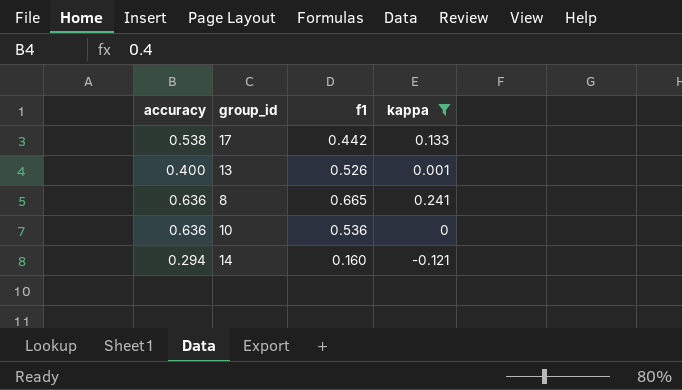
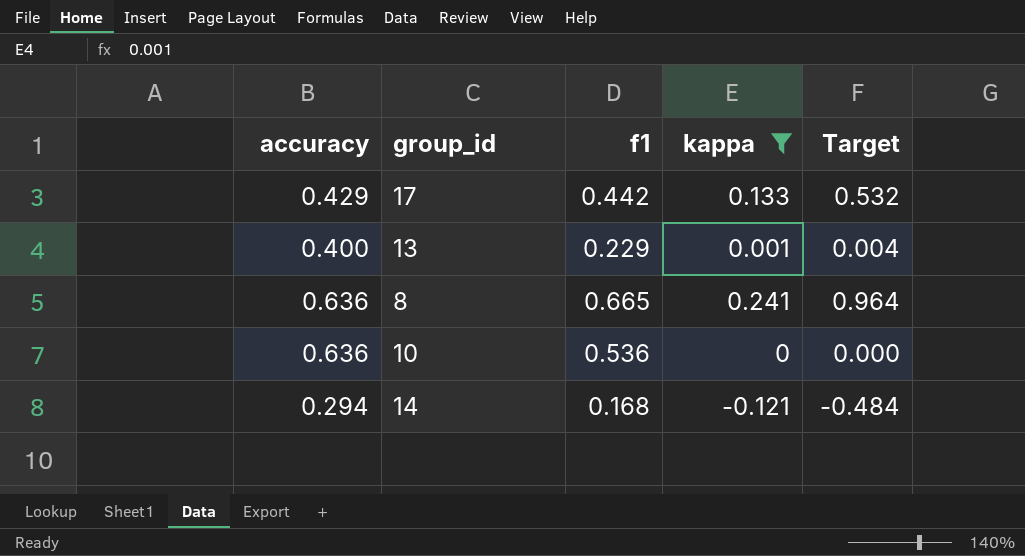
column Target | formula: none -> [kappa] * 4
17 | accuracy: 0.538 -> 0.429
13 | f1: 0.526 -> 0.229
14 | f1: 0.160 -> 0.168

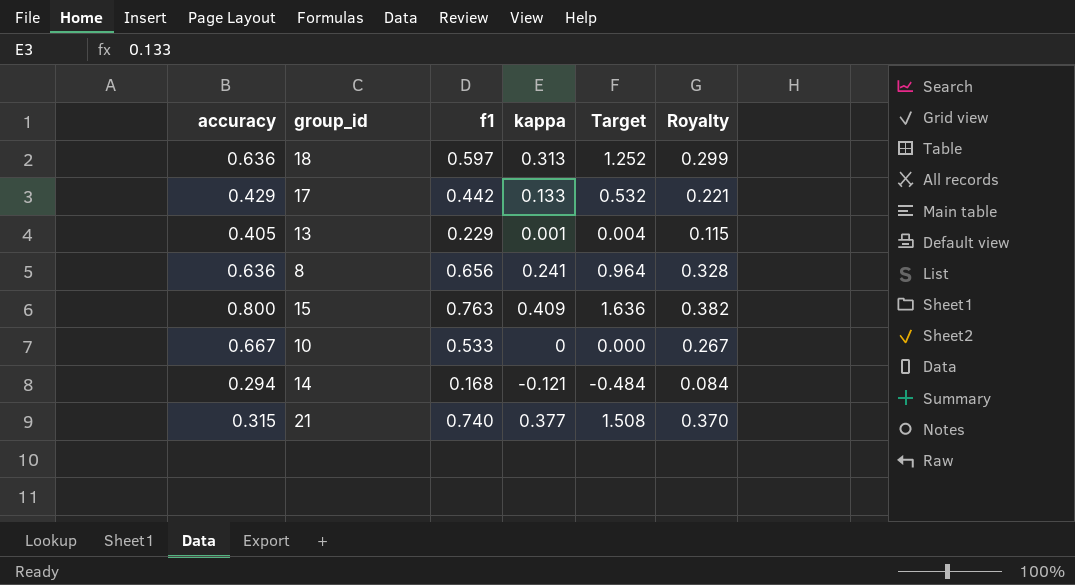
filter: kappa <= 0.241 -> none
column Royalty | formula: none -> [f1] * 0.5
13 | accuracy: 0.400 -> 0.405
8 | f1: 0.665 -> 0.656
10 | accuracy: 0.636 -> 0.667
10 | f1: 0.536 -> 0.533

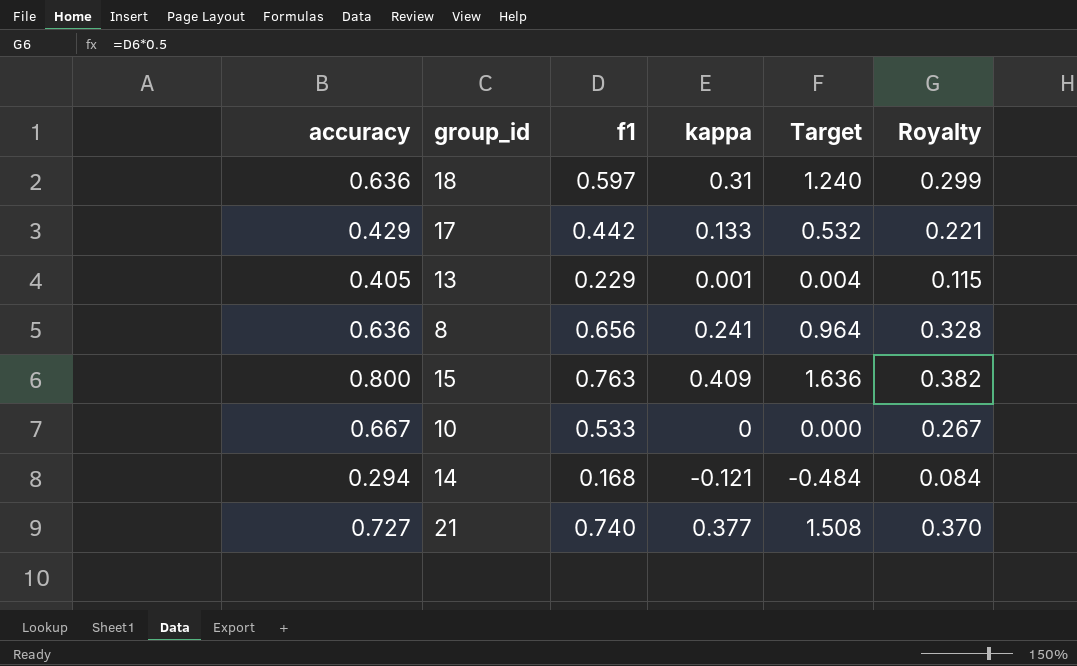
18 | kappa: 0.313 -> 0.31
18 | Target: 1.252 -> 1.240
21 | accuracy: 0.315 -> 0.727

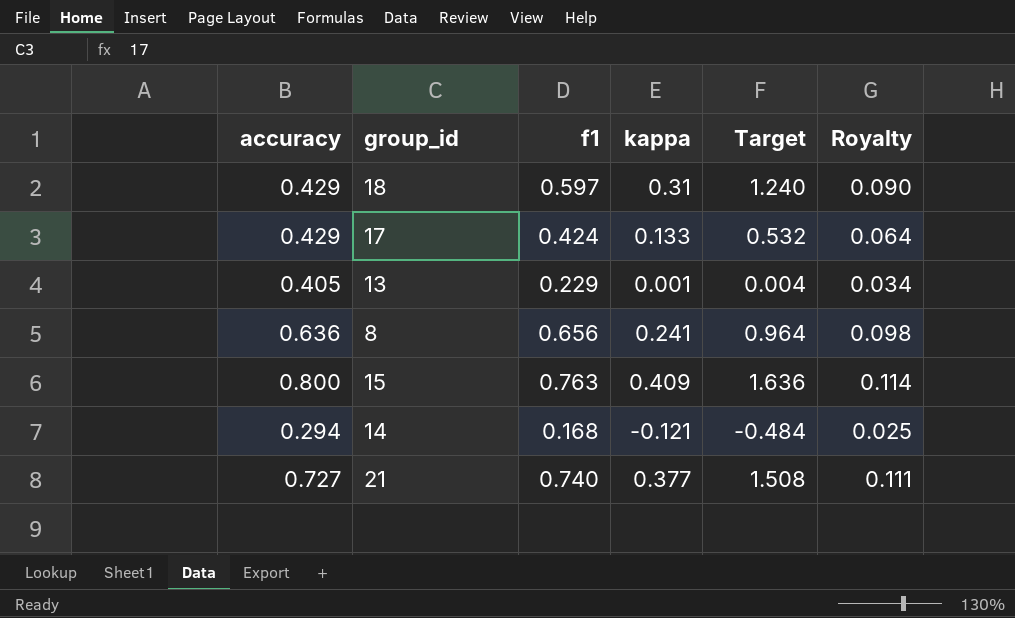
column Royalty | formula: [f1] * 0.5 -> [f1] * 0.15
row 10: 0.667 | 0.533 | 0 | 0.000 | 0.267 -> none
18 | accuracy: 0.636 -> 0.429
17 | f1: 0.442 -> 0.424

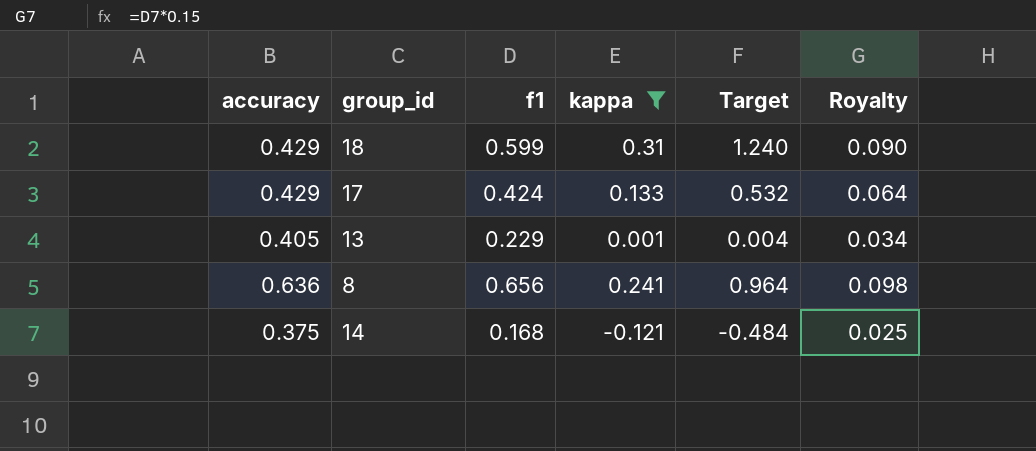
filter: none -> kappa <= 0.31
18 | f1: 0.597 -> 0.599
14 | accuracy: 0.294 -> 0.375

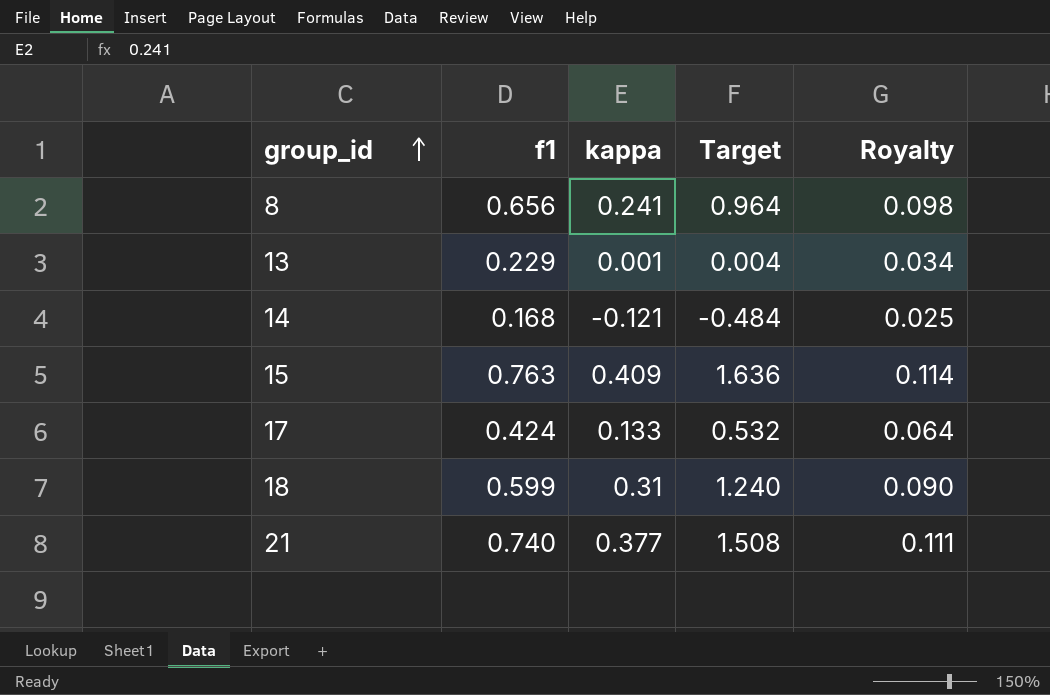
filter: kappa <= 0.31 -> none
row order: none -> group_id ascending
column accuracy | position: 1 -> none

